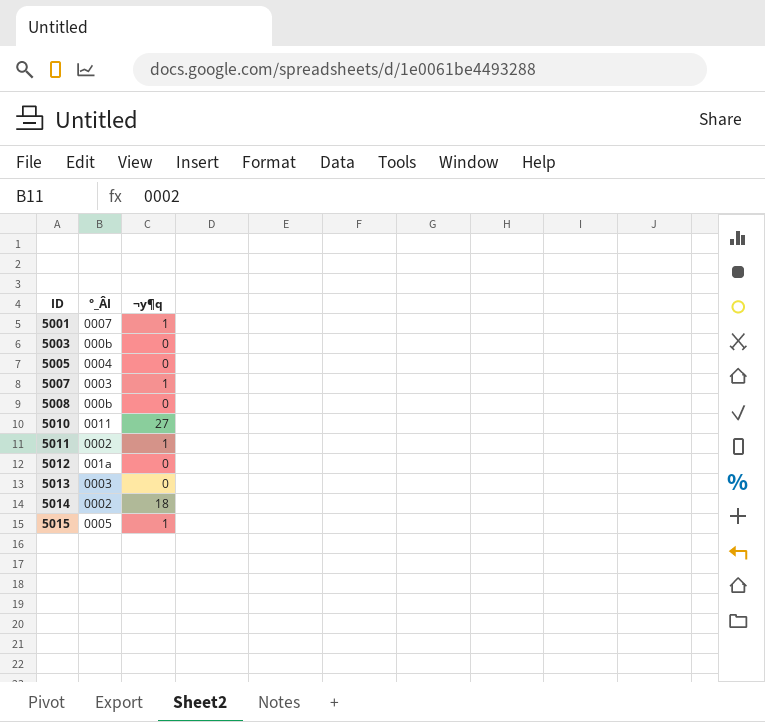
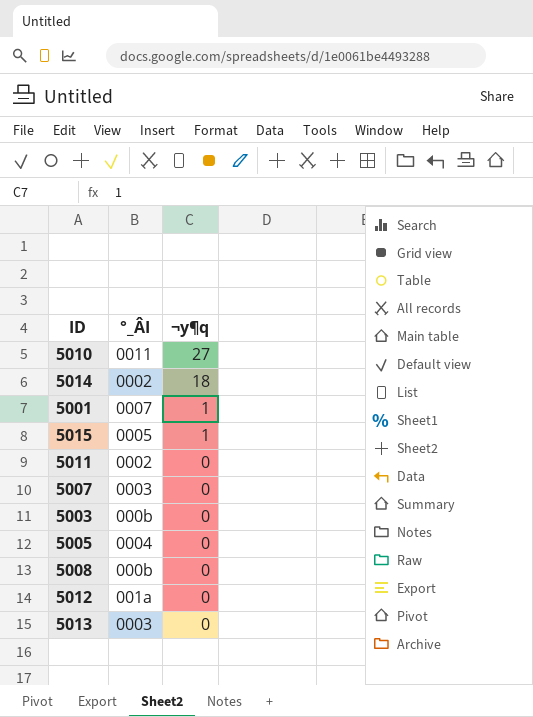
row order: ID ascending -> ¬y¶q descending
5011 | ¬y¶q: 1 -> 0
5007 | ¬y¶q: 1 -> 0

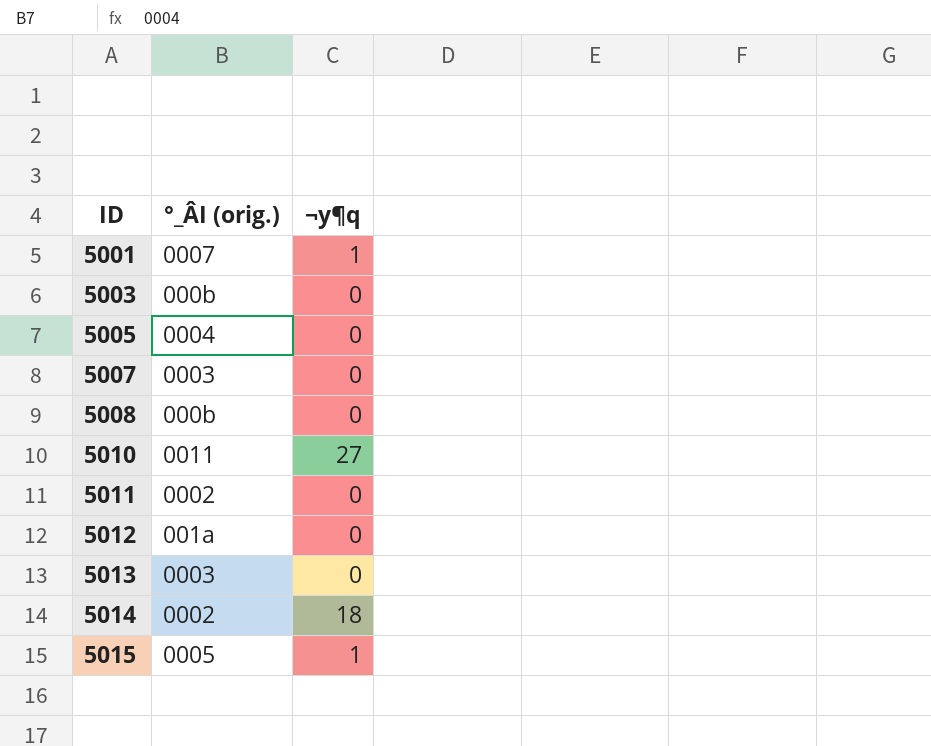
row order: ¬y¶q descending -> ID ascending
column name: °_ÂI -> °_ÂI (orig.)

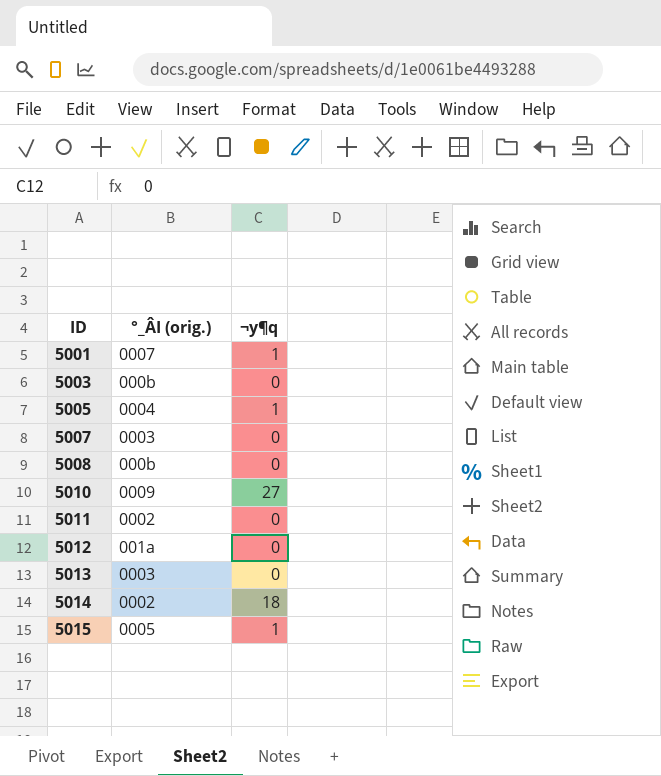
5005 | ¬y¶q: 0 -> 1
5010 | °_ÂI (orig.): 0011 -> 0009

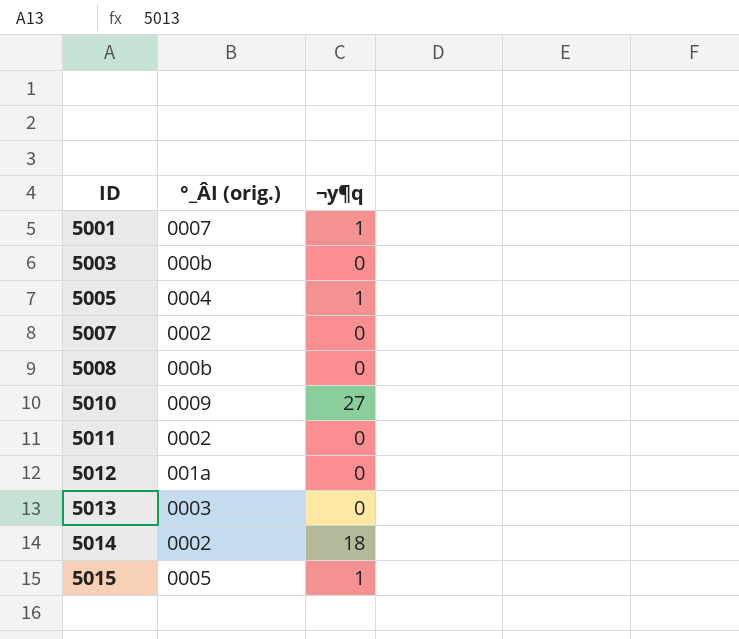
5007 | °_ÂI (orig.): 0003 -> 0002

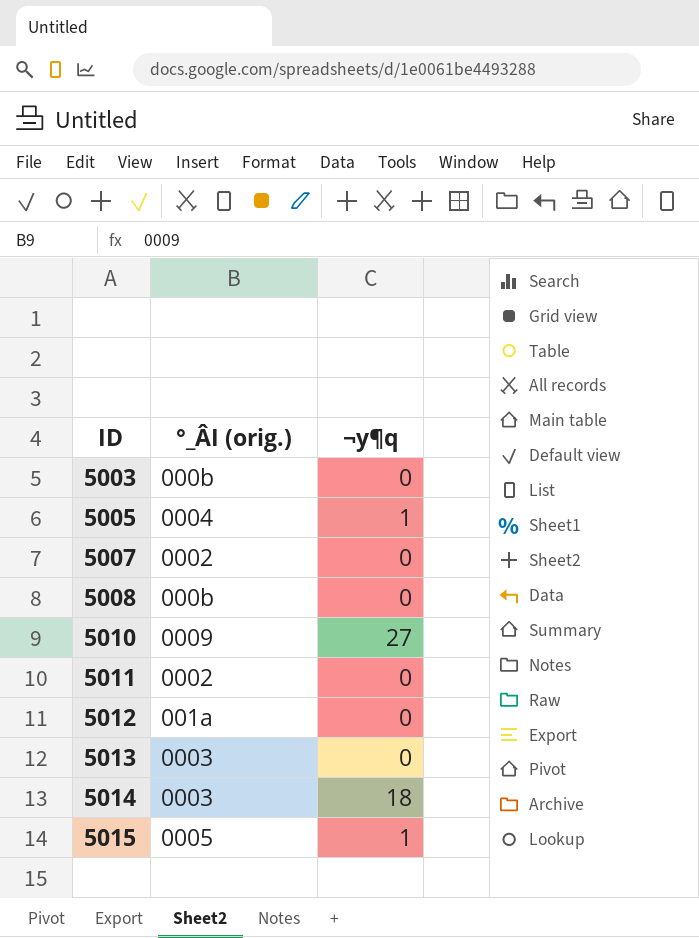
row 5001: 0007 | 1 -> none
5014 | °_ÂI (orig.): 0002 -> 0003

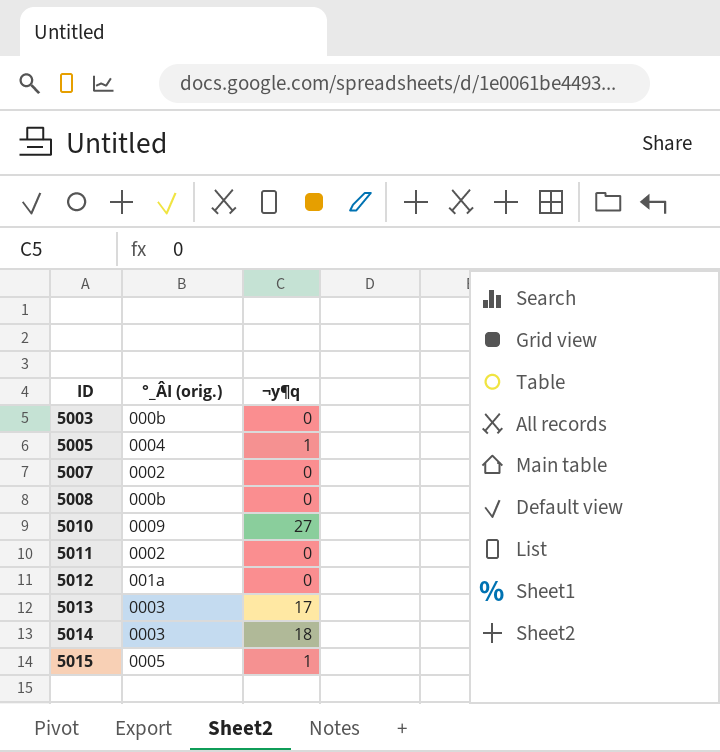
5013 | ¬y¶q: 0 -> 17

